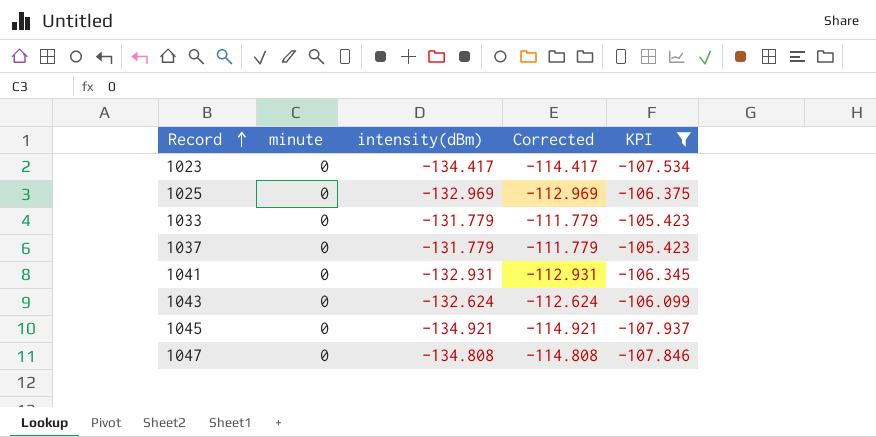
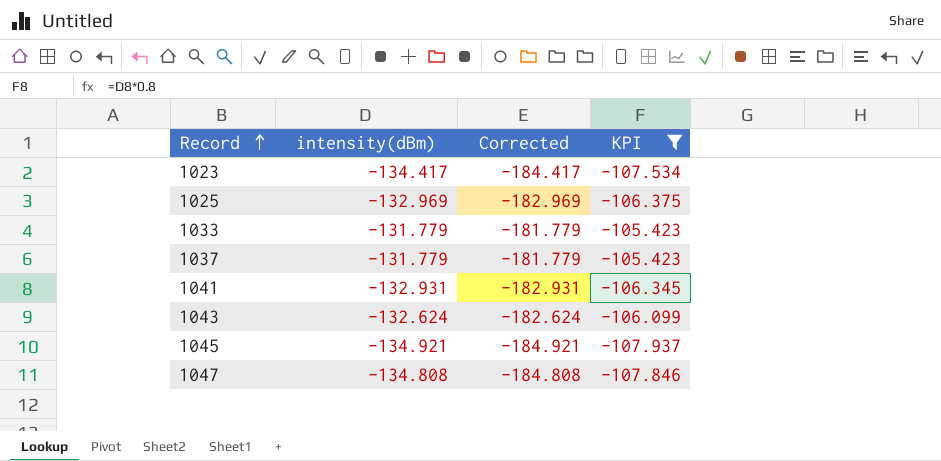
column minute | position: 2 -> none
column Corrected | formula: [intensity(dBm)] + 20 -> [intensity(dBm)] - 50

